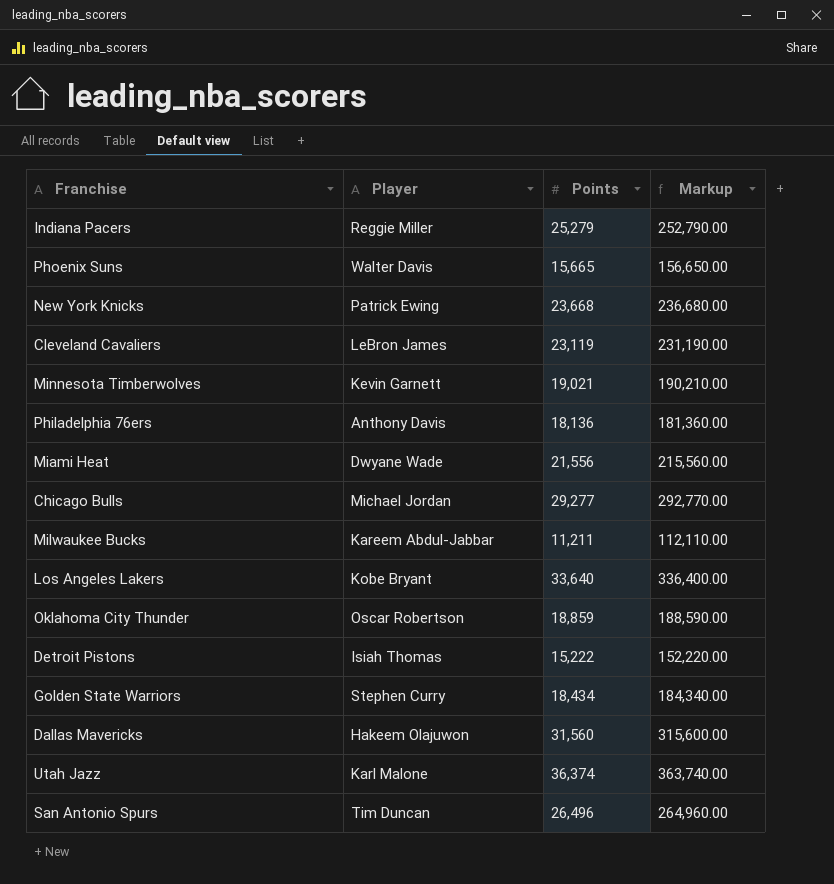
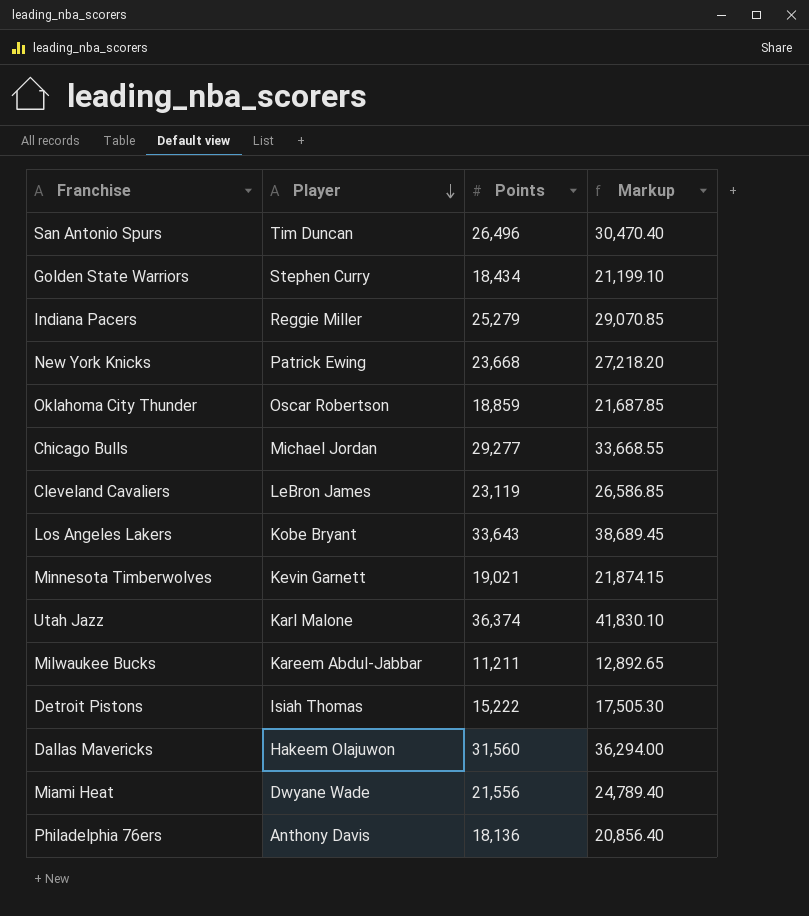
row order: none -> Player descending
column Markup | formula: [Points] * 10 -> [Points] * 1.15
row Phoenix Suns: Walter Davis | 15,665 | 156,650.00 -> none
Los Angeles Lakers | Points: 33,640 -> 33,643

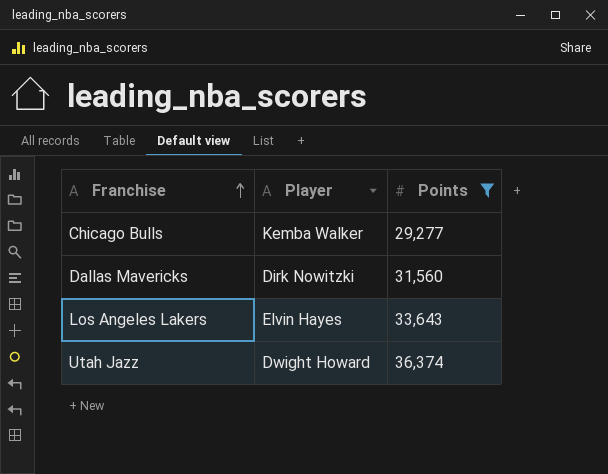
filter: none -> Points >= 29,277
row order: Player descending -> Franchise ascending
column Markup | formula: [Points] * 1.15 -> none
Chicago Bulls | Player: Michael Jordan -> Kemba Walker
Dallas Mavericks | Player: Hakeem Olajuwon -> Dirk Nowitzki
Los Angeles Lakers | Player: Kobe Bryant -> Elvin Hayes
Utah Jazz | Player: Karl Malone -> Dwight Howard

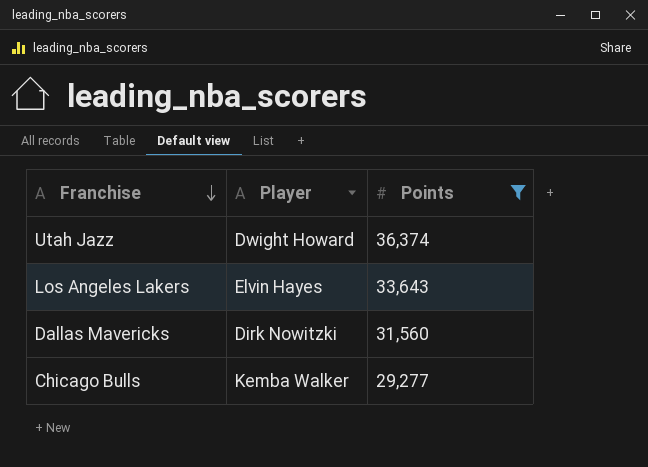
row order: Franchise ascending -> Franchise descending

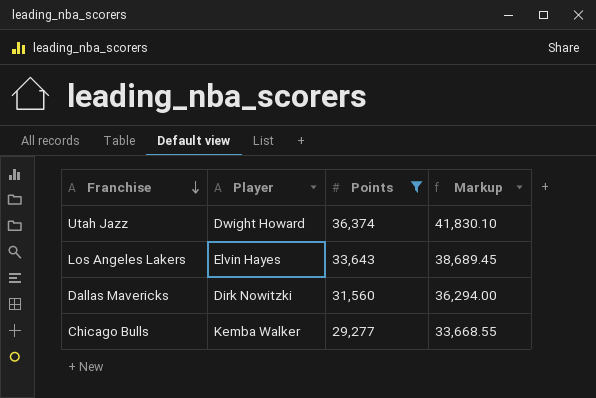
column Markup | formula: none -> [Points] * 1.15

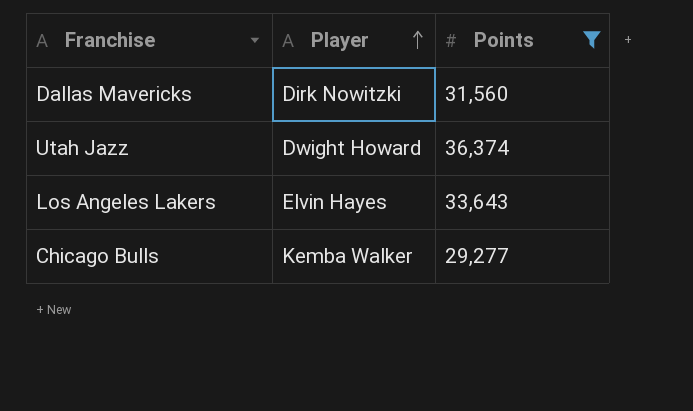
row order: Franchise descending -> Player ascending
column Markup | formula: [Points] * 1.15 -> none

